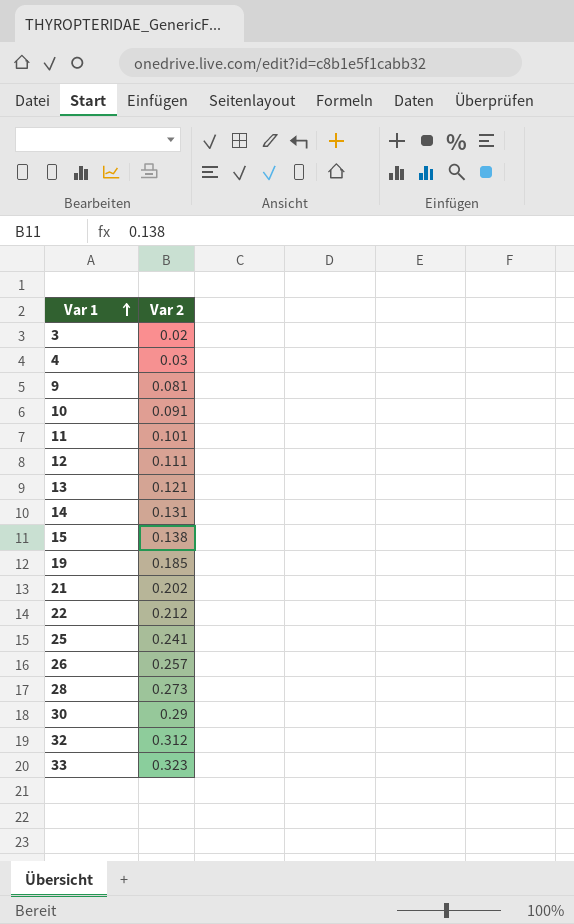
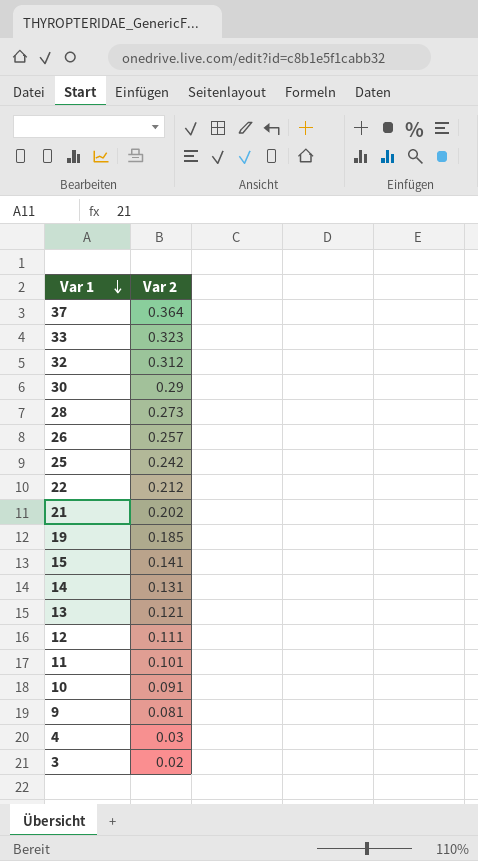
row order: Var 1 ascending -> Var 1 descending
row 37: none -> 0.364
25 | Var 2: 0.241 -> 0.242
15 | Var 2: 0.138 -> 0.141

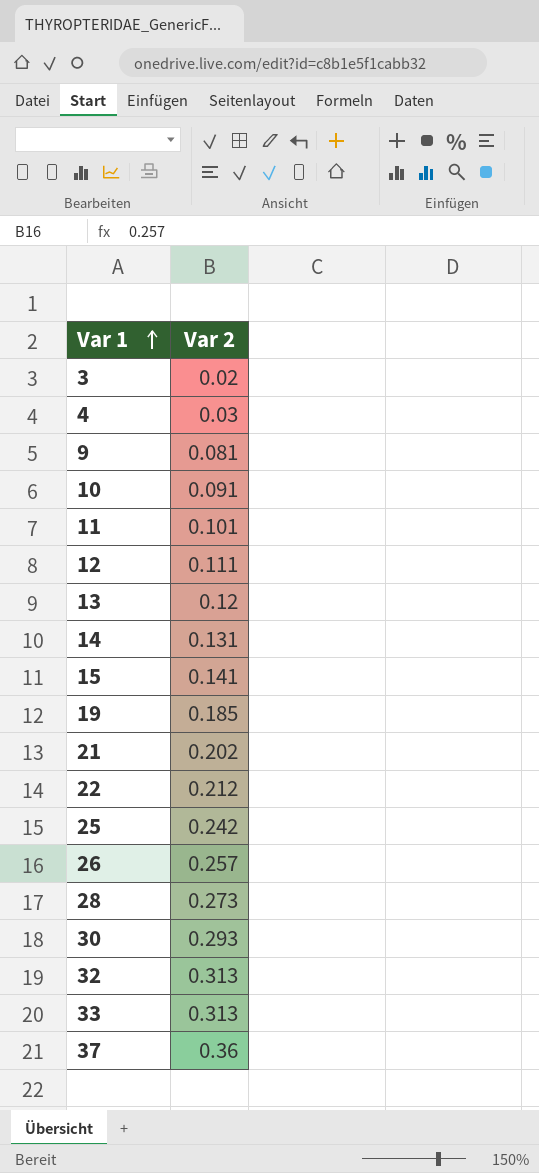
row order: Var 1 descending -> Var 1 ascending
13 | Var 2: 0.121 -> 0.12
30 | Var 2: 0.29 -> 0.293
32 | Var 2: 0.312 -> 0.313
33 | Var 2: 0.323 -> 0.313
37 | Var 2: 0.364 -> 0.36

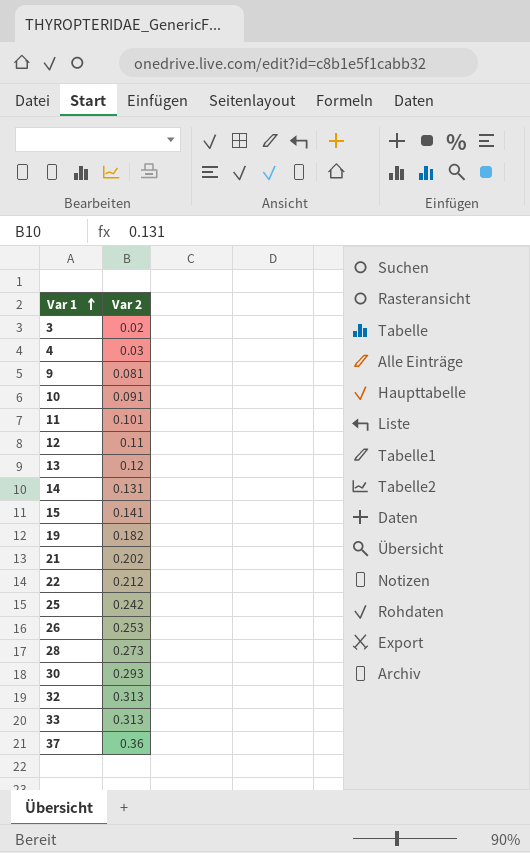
12 | Var 2: 0.111 -> 0.11
19 | Var 2: 0.185 -> 0.182
26 | Var 2: 0.257 -> 0.253

